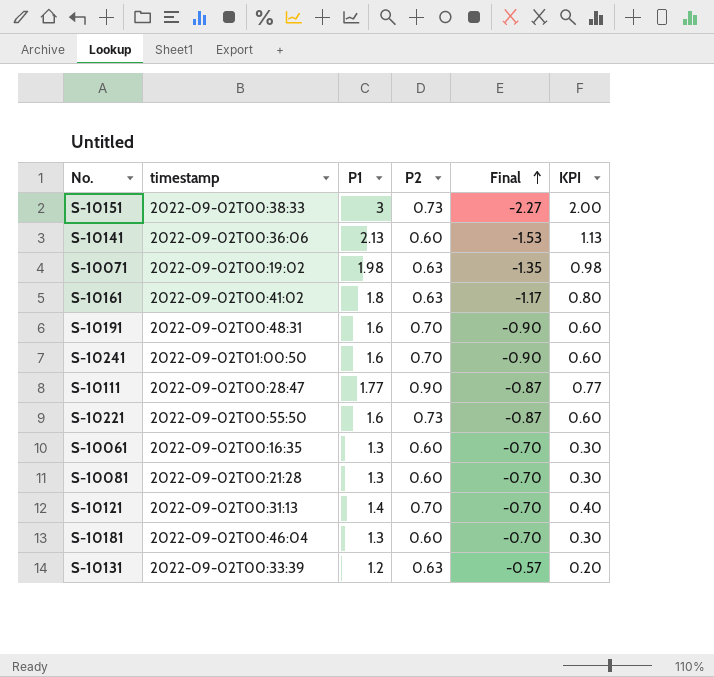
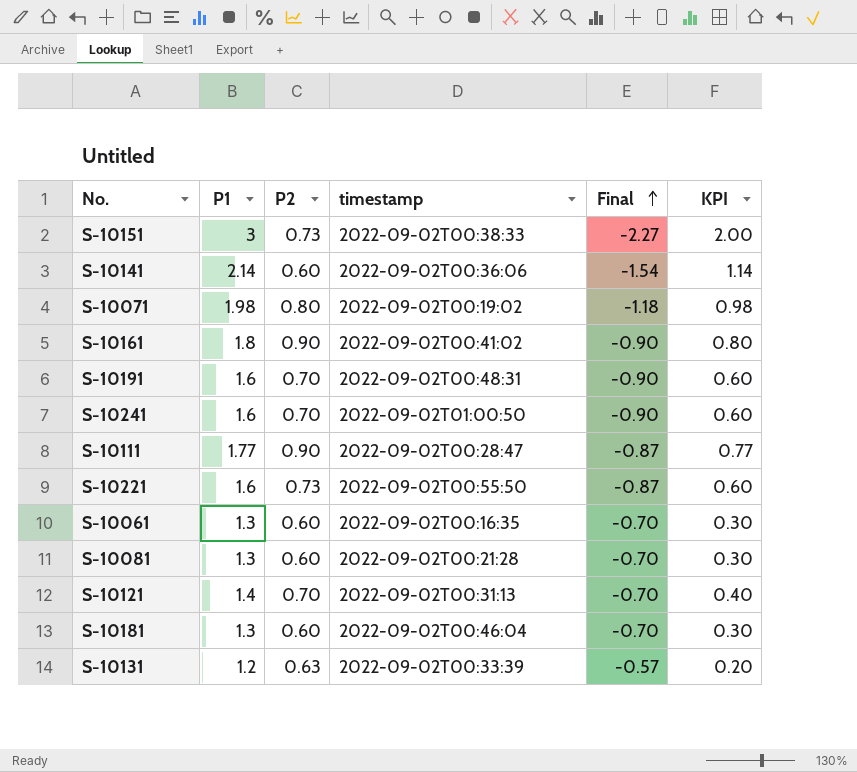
column timestamp | position: 2 -> 4
S-10141 | P1: 2.13 -> 2.14
S-10141 | Final: -1.53 -> -1.54
S-10141 | KPI: 1.13 -> 1.14
S-10071 | P2: 0.63 -> 0.80
S-10071 | Final: -1.35 -> -1.18
S-10161 | P2: 0.63 -> 0.90
S-10161 | Final: -1.17 -> -0.90

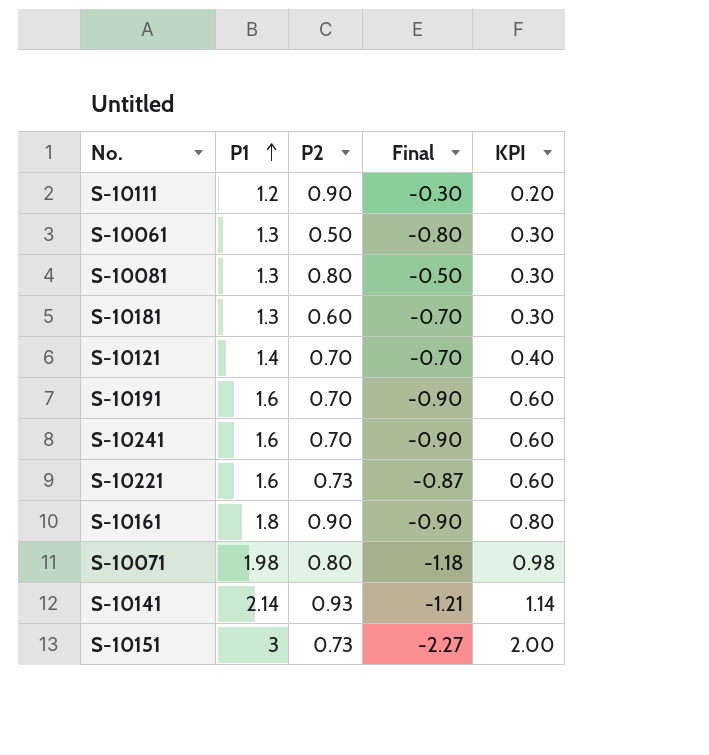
row order: Final ascending -> P1 ascending
column timestamp | position: 4 -> none
row S-10131: 1.2 | 0.63 | 2022-09-02T00:33:39 | -0.57 | 0.20 -> none
S-10111 | P1: 1.77 -> 1.2
S-10111 | Final: -0.87 -> -0.30
S-10111 | KPI: 0.77 -> 0.20
S-10061 | P2: 0.60 -> 0.50
S-10061 | Final: -0.70 -> -0.80
S-10081 | P2: 0.60 -> 0.80
S-10081 | Final: -0.70 -> -0.50
S-10141 | P2: 0.60 -> 0.93
S-10141 | Final: -1.54 -> -1.21

